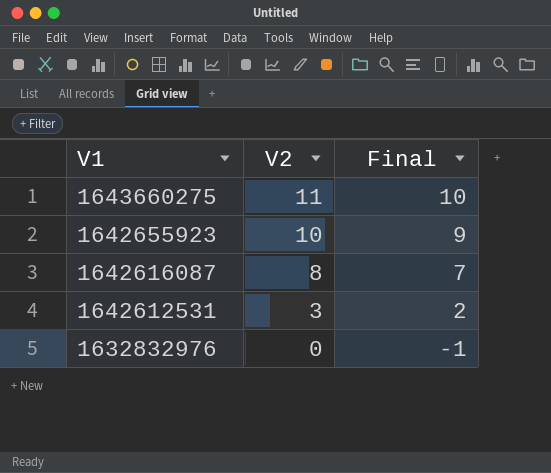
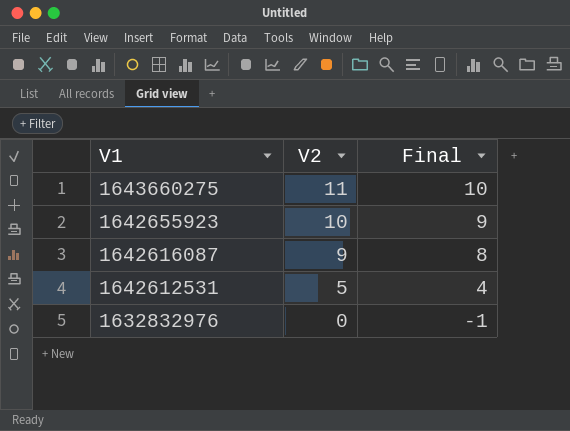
1642616087 | V2: 8 -> 9
1642616087 | Final: 7 -> 8
1642612531 | V2: 3 -> 5
1642612531 | Final: 2 -> 4

